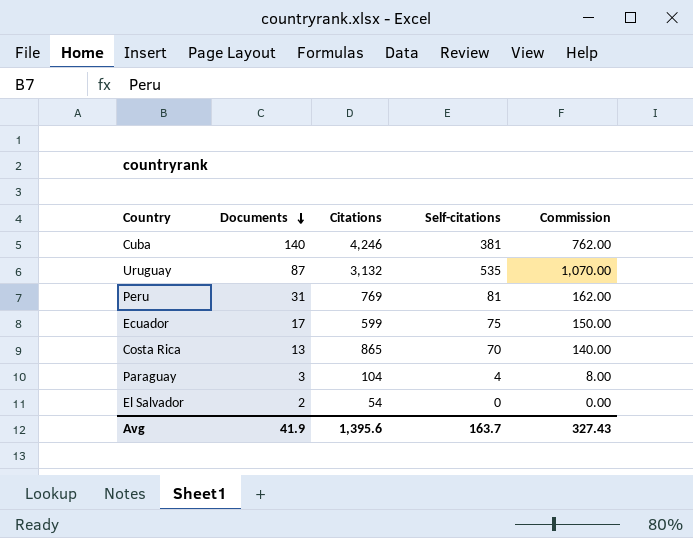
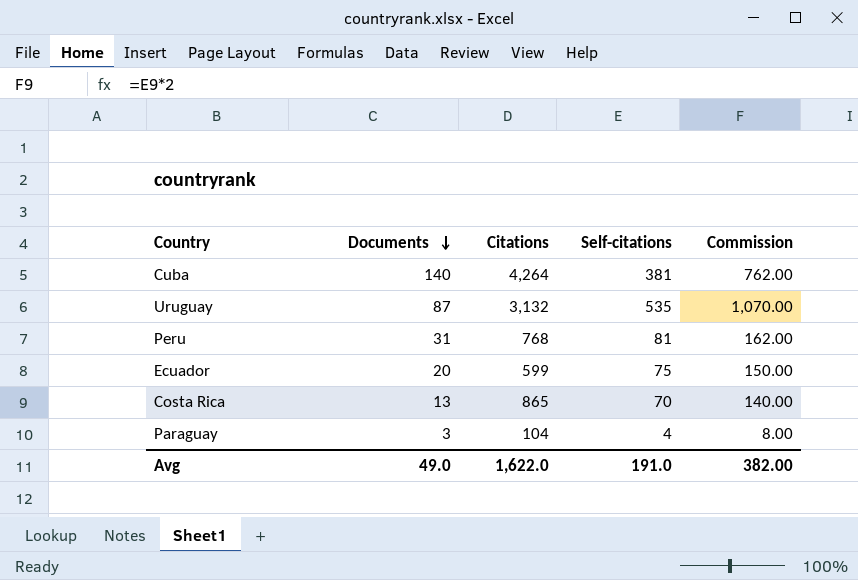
row El Salvador: 2 | 54 | 0 | 0.00 -> none
Cuba | Citations: 4,246 -> 4,264
Peru | Citations: 769 -> 768
Ecuador | Documents: 17 -> 20
Avg | Documents: 41.9 -> 49.0
Avg | Citations: 1,395.6 -> 1,622.0
Avg | Self-citations: 163.7 -> 191.0
Avg | Commission: 327.43 -> 382.00

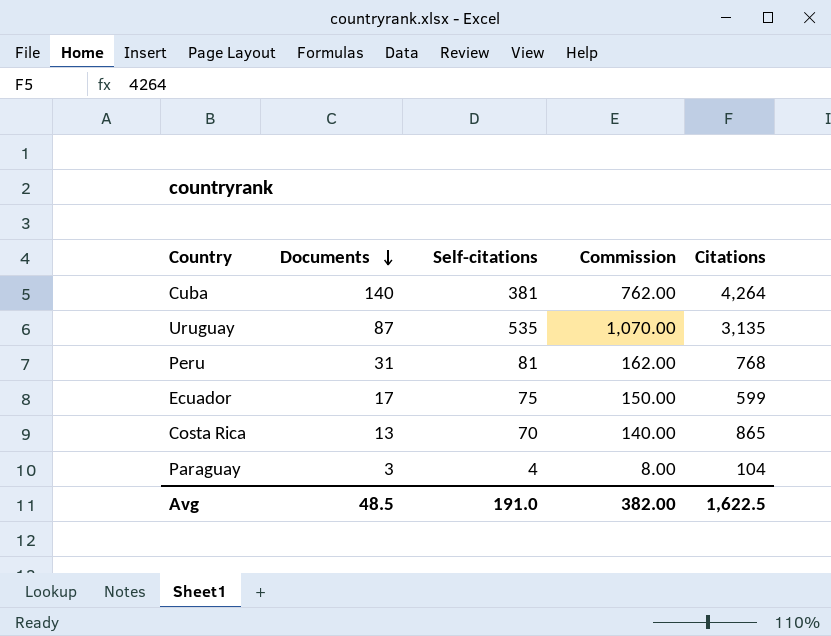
column Citations | position: 3 -> 5
Uruguay | Citations: 3,132 -> 3,135
Ecuador | Documents: 20 -> 17
Avg | Documents: 49.0 -> 48.5
Avg | Citations: 1,622.0 -> 1,622.5

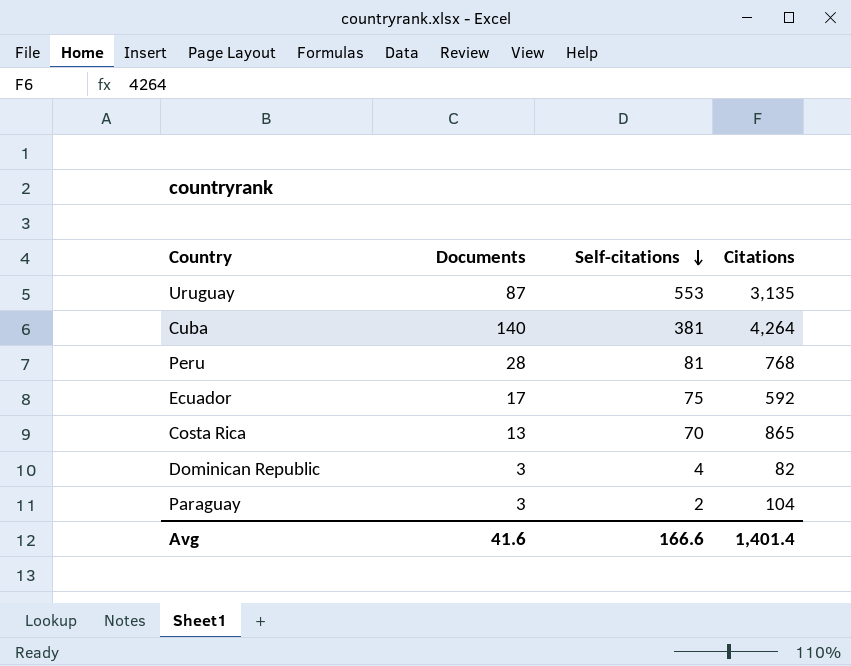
row order: Documents descending -> Self-citations descending
column Commission | formula: [Self-citations] * 2 -> none
Uruguay | Self-citations: 535 -> 553
Peru | Documents: 31 -> 28
Ecuador | Citations: 599 -> 592
row Dominican Republic: none -> 3 | 4 | 82
Paraguay | Self-citations: 4 -> 2
Avg | Documents: 48.5 -> 41.6
Avg | Self-citations: 191.0 -> 166.6
Avg | Citations: 1,622.5 -> 1,401.4

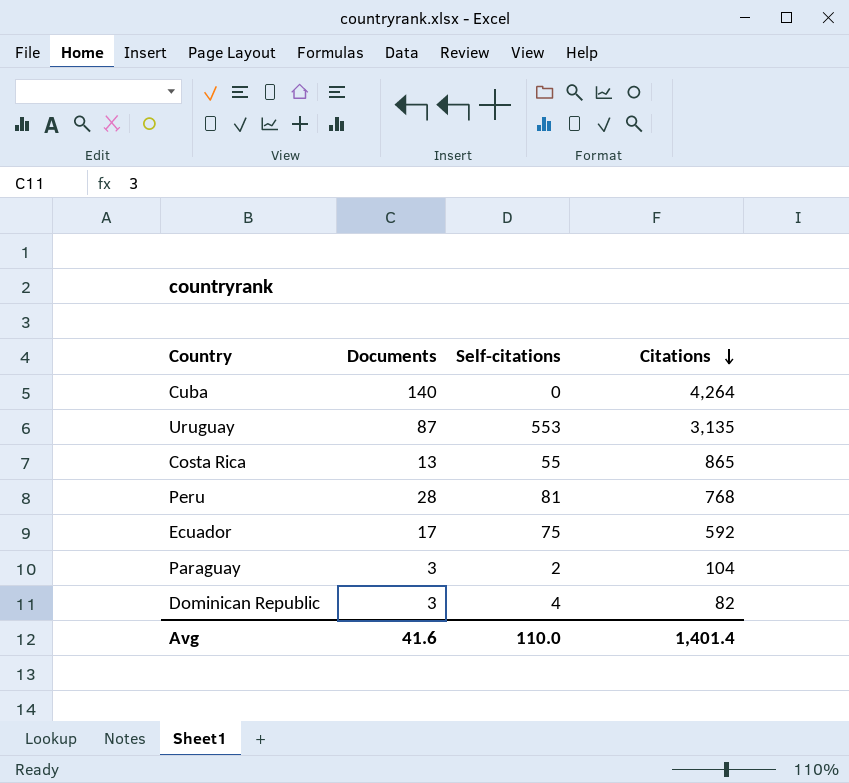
row order: Self-citations descending -> Citations descending
Cuba | Self-citations: 381 -> 0
Costa Rica | Self-citations: 70 -> 55
Avg | Self-citations: 166.6 -> 110.0

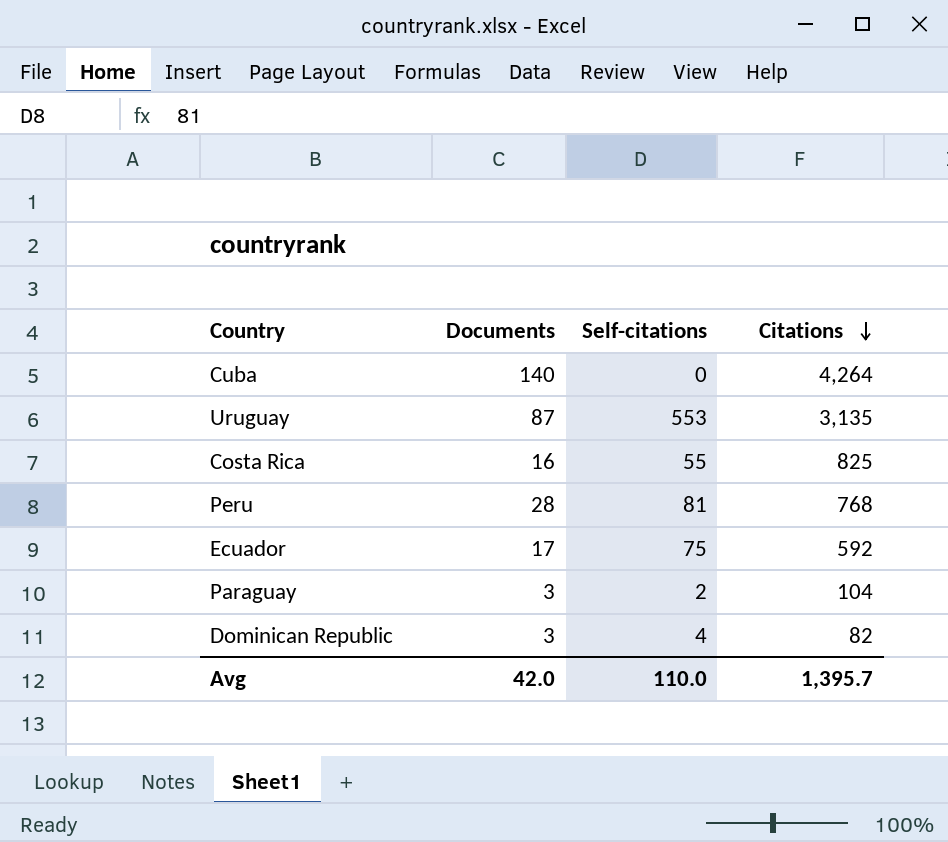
Costa Rica | Documents: 13 -> 16
Costa Rica | Citations: 865 -> 825
Avg | Documents: 41.6 -> 42.0
Avg | Citations: 1,401.4 -> 1,395.7

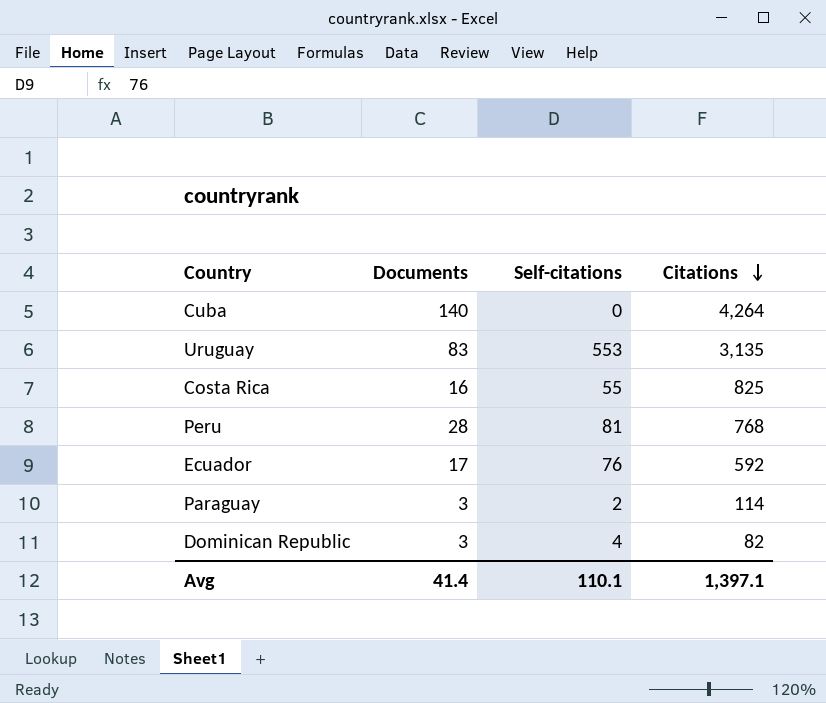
Uruguay | Documents: 87 -> 83
Ecuador | Self-citations: 75 -> 76
Paraguay | Citations: 104 -> 114
Avg | Documents: 42.0 -> 41.4
Avg | Self-citations: 110.0 -> 110.1
Avg | Citations: 1,395.7 -> 1,397.1

